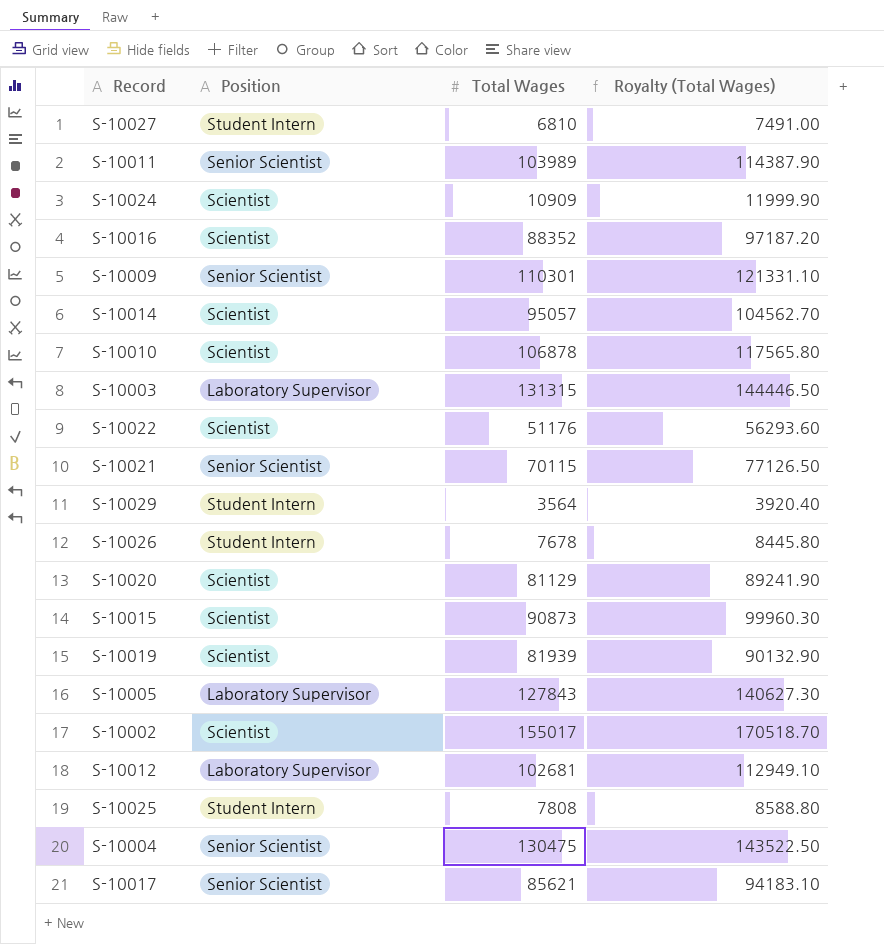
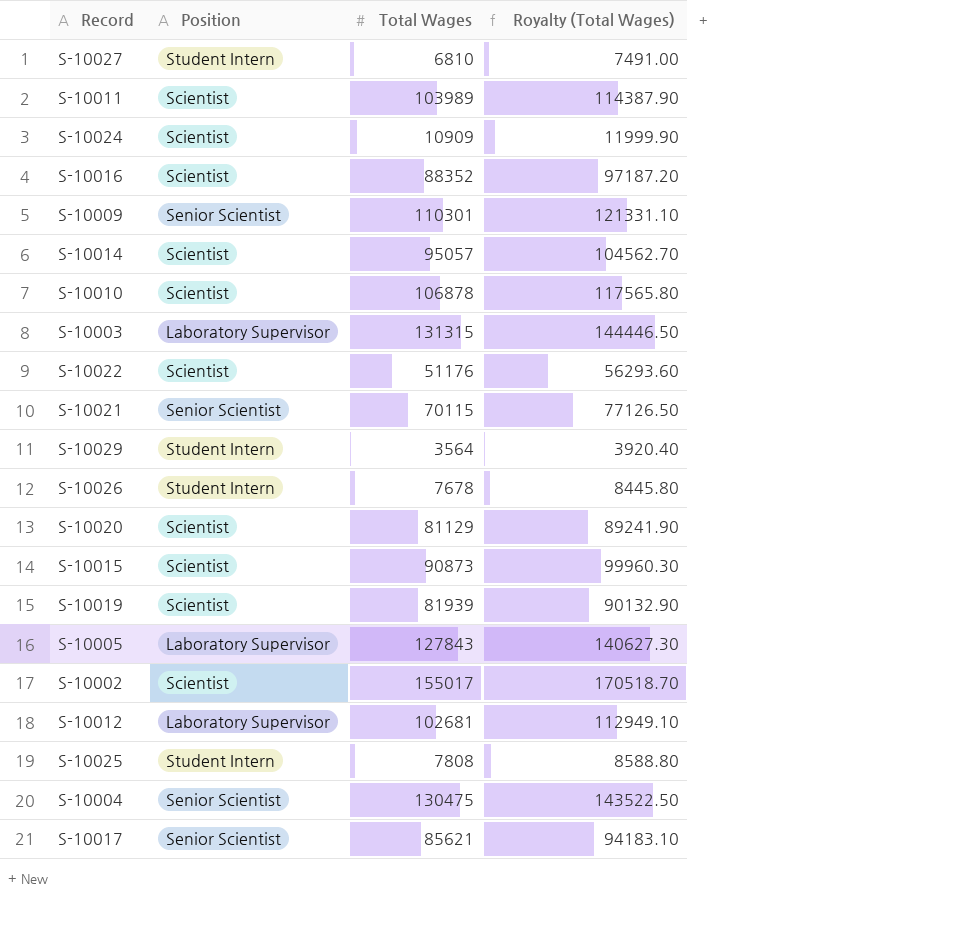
S-10011 | Position: Senior Scientist -> Scientist

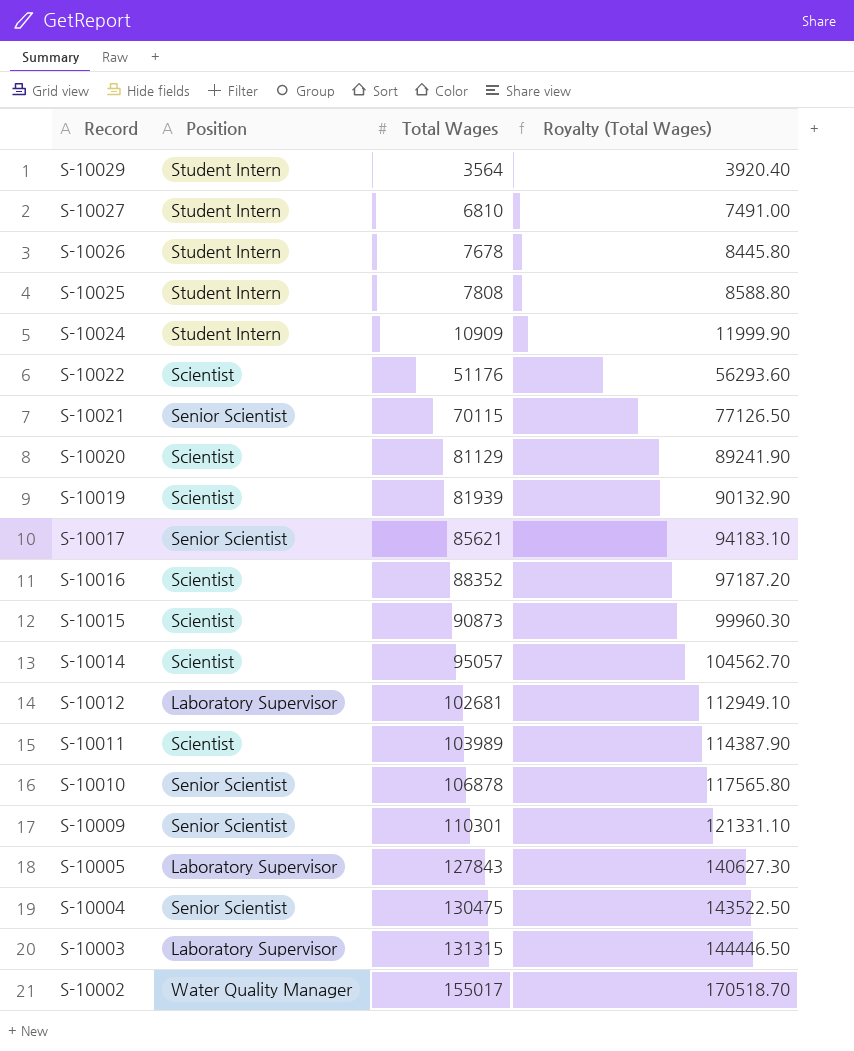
row order: none -> Record descending
S-10024 | Position: Scientist -> Student Intern
S-10010 | Position: Scientist -> Senior Scientist
S-10002 | Position: Scientist -> Water Quality Manager

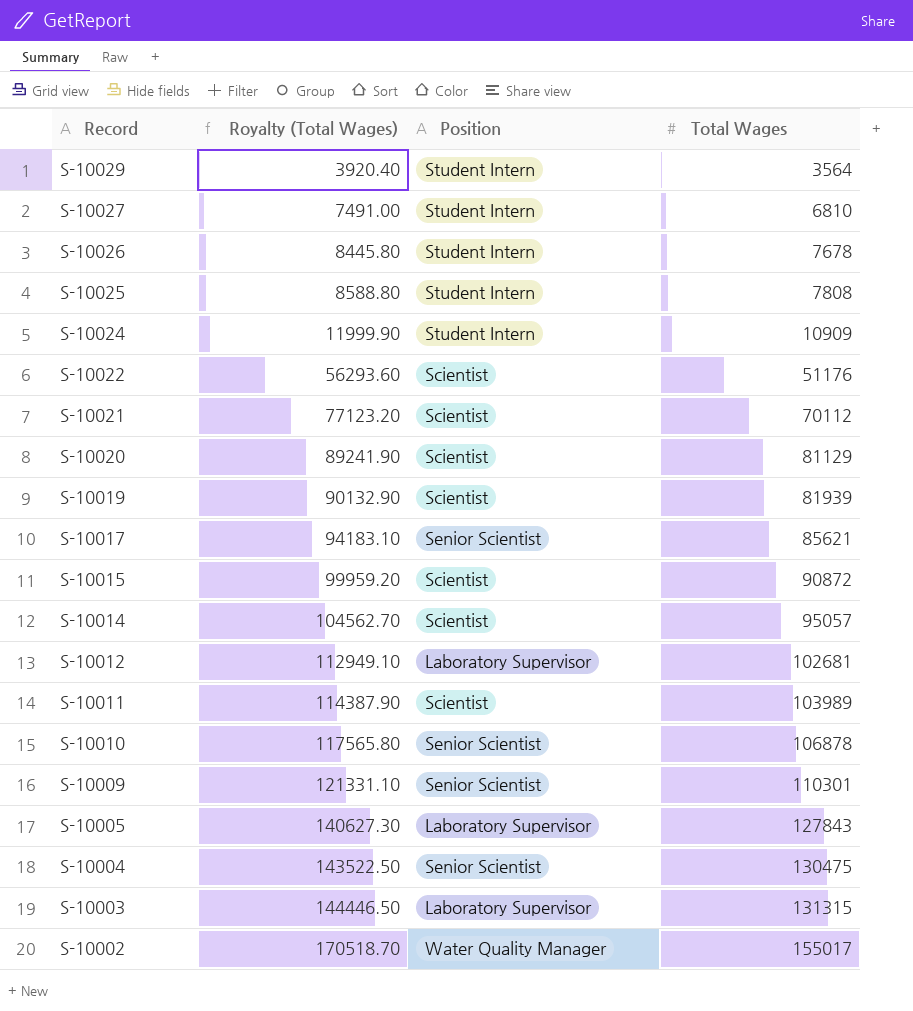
column Royalty (Total Wages) | position: 4 -> 2
row S-10016: Scientist | 88352 | 97187.20 -> none
S-10021 | Royalty (Total Wages): 77126.50 -> 77123.20
S-10021 | Position: Senior Scientist -> Scientist
S-10021 | Total Wages: 70115 -> 70112
S-10015 | Royalty (Total Wages): 99960.30 -> 99959.20
S-10015 | Total Wages: 90873 -> 90872

